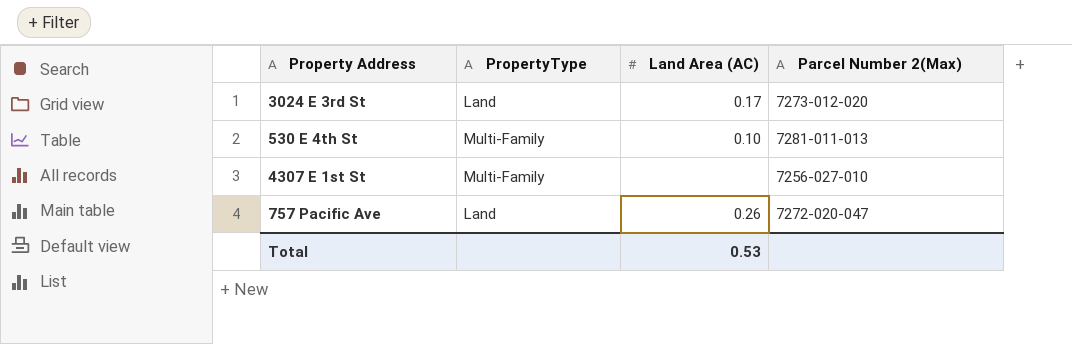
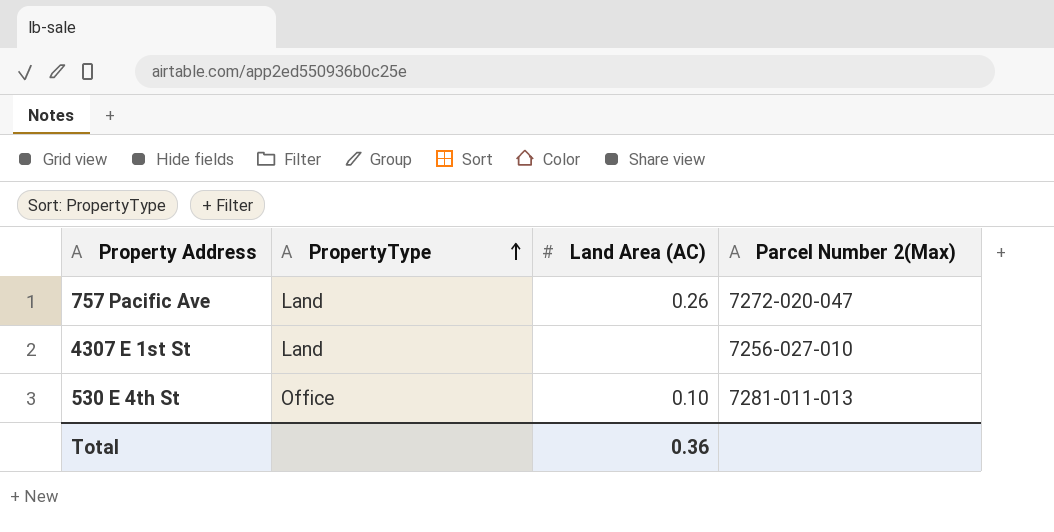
row order: none -> PropertyType ascending
row 3024 E 3rd St: Land | 0.17 | 7273-012-020 -> none
4307 E 1st St | PropertyType: Multi-Family -> Land
530 E 4th St | PropertyType: Multi-Family -> Office
Total | Land Area (AC): 0.53 -> 0.36

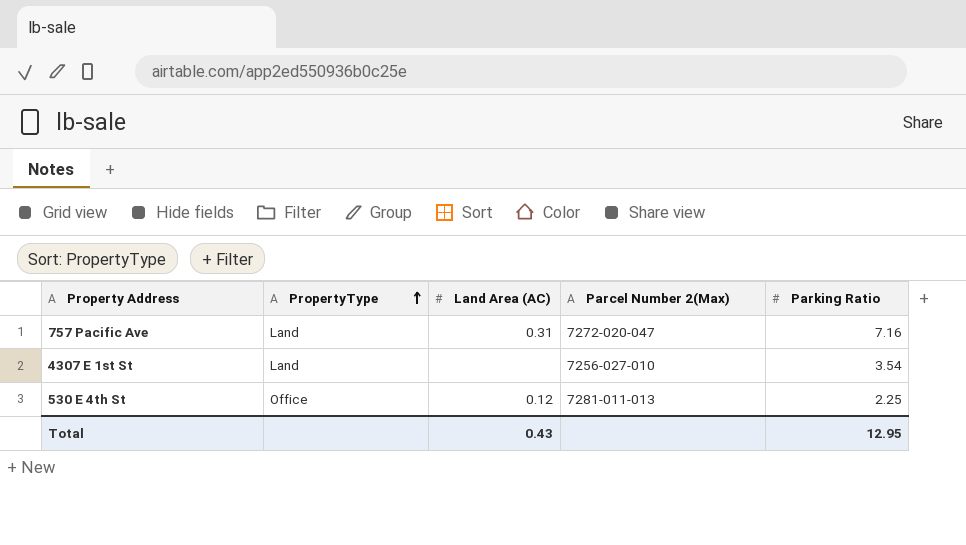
column Parking Ratio | position: none -> 5
757 Pacific Ave | Land Area (AC): 0.26 -> 0.31
530 E 4th St | Land Area (AC): 0.10 -> 0.12
Total | Land Area (AC): 0.36 -> 0.43

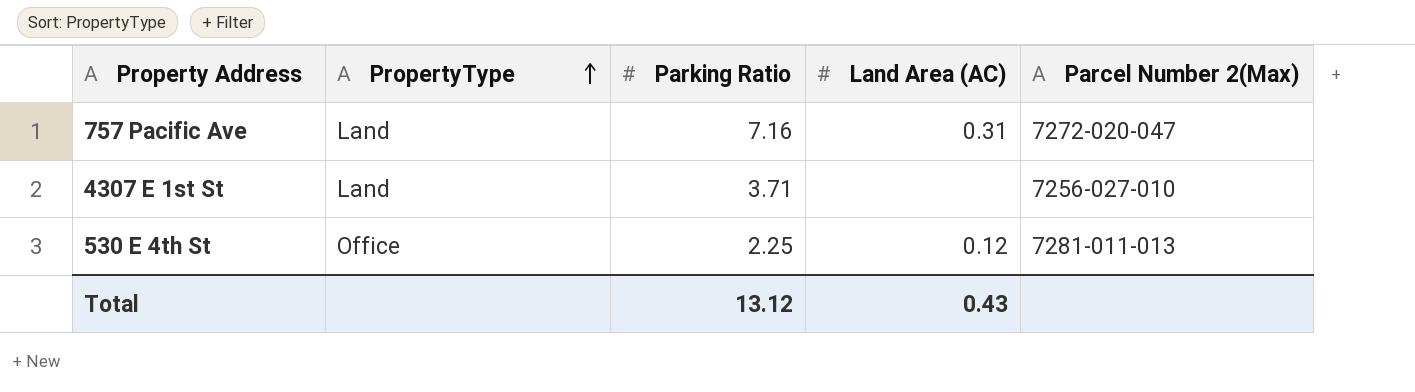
column Parking Ratio | position: 5 -> 3
4307 E 1st St | Parking Ratio: 3.54 -> 3.71
Total | Parking Ratio: 12.95 -> 13.12

